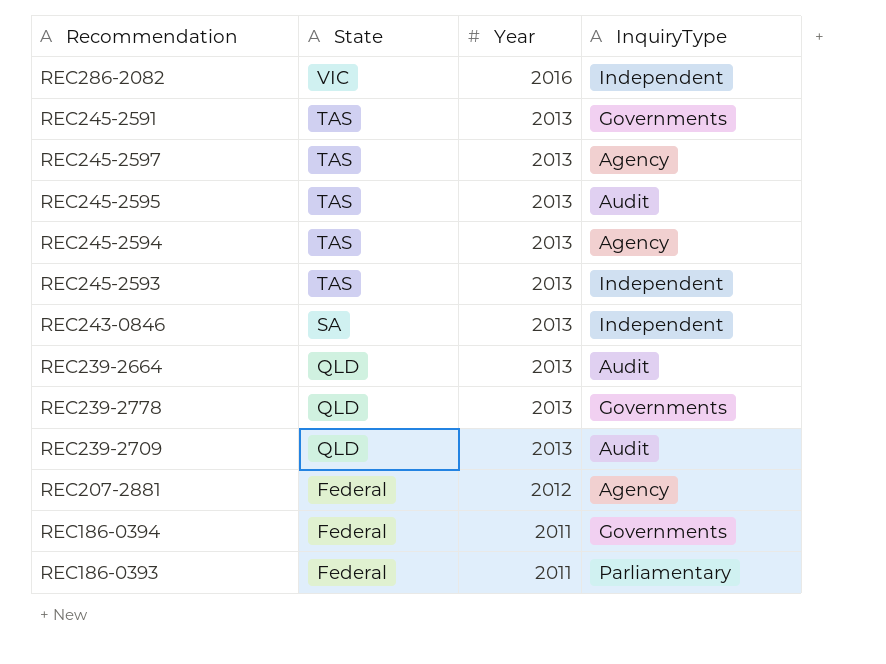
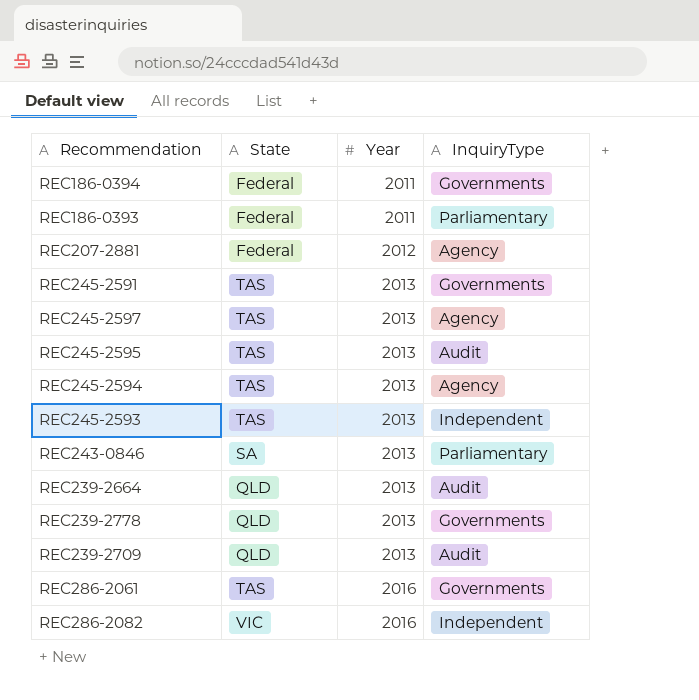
row order: State descending -> Year ascending
REC243-0846 | InquiryType: Independent -> Parliamentary
row REC286-2061: none -> TAS | 2016 | Governments

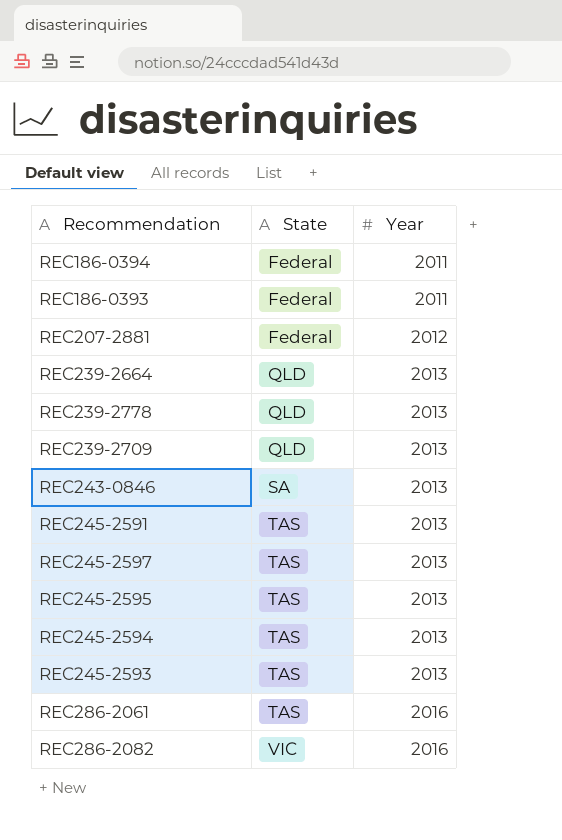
row order: Year ascending -> State ascending
column InquiryType | position: 4 -> none

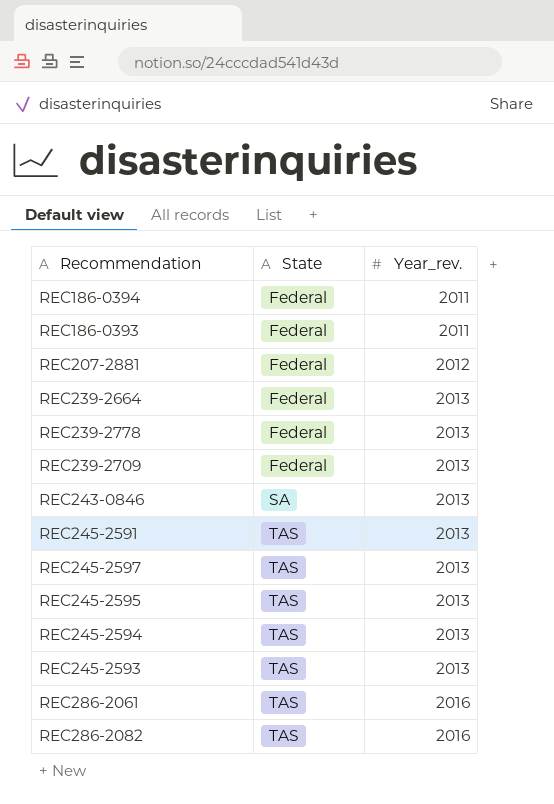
column name: Year -> Year_rev.
REC239-2664 | State: QLD -> Federal
REC239-2778 | State: QLD -> Federal
REC239-2709 | State: QLD -> Federal
REC286-2082 | State: VIC -> TAS

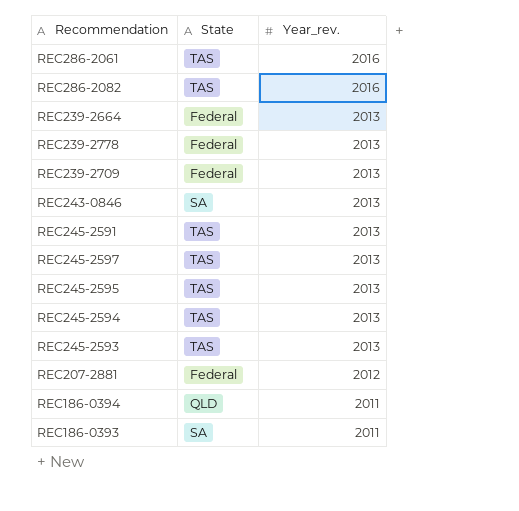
row order: State ascending -> Year_rev. descending
REC186-0394 | State: Federal -> QLD
REC186-0393 | State: Federal -> SA

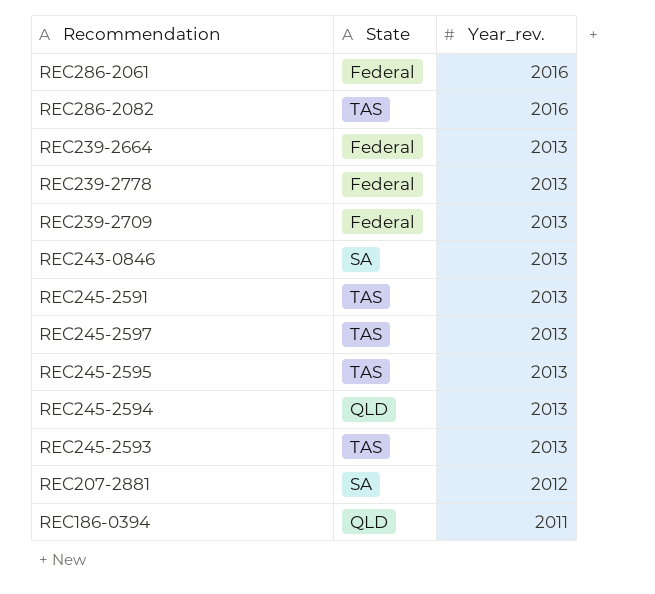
row REC186-0393: SA | 2011 -> none
REC286-2061 | State: TAS -> Federal
REC245-2594 | State: TAS -> QLD
REC207-2881 | State: Federal -> SA

